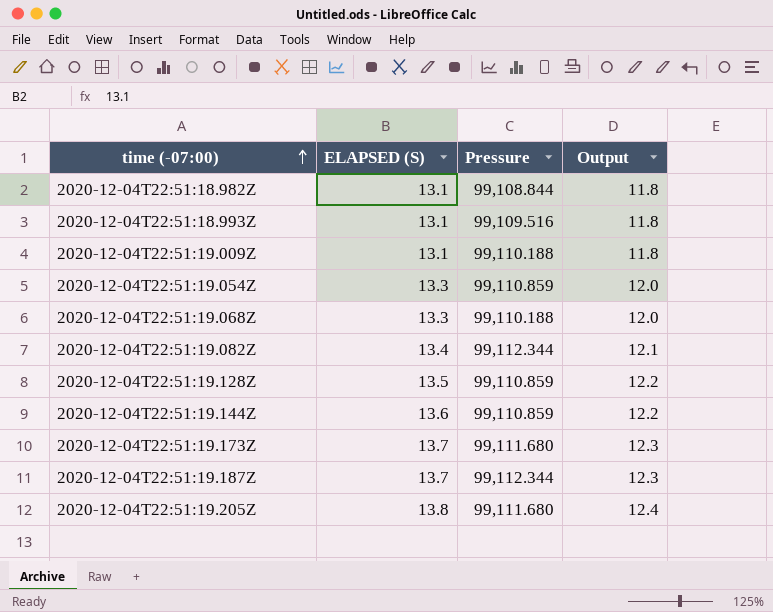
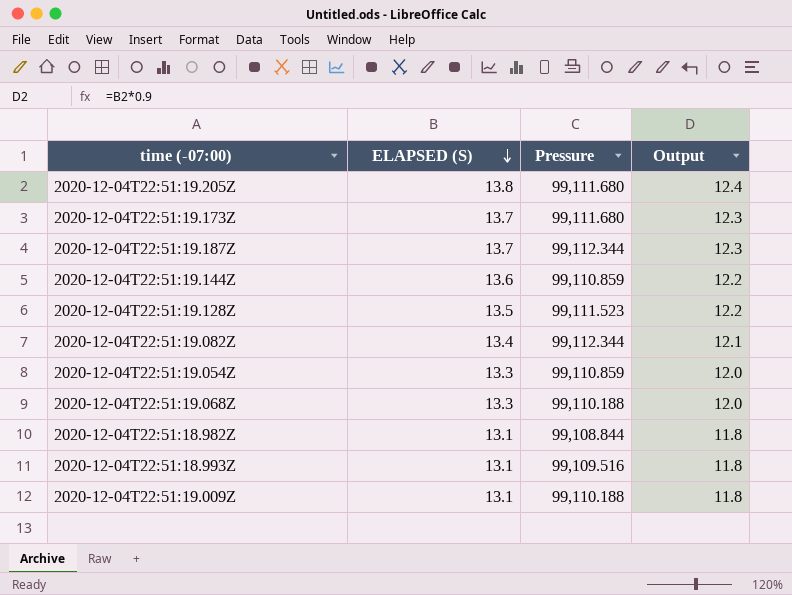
row order: time (-07:00) ascending -> ELAPSED (S) descending
2020-12-04T22:51:19.128Z | Pressure: 99,110.859 -> 99,111.523

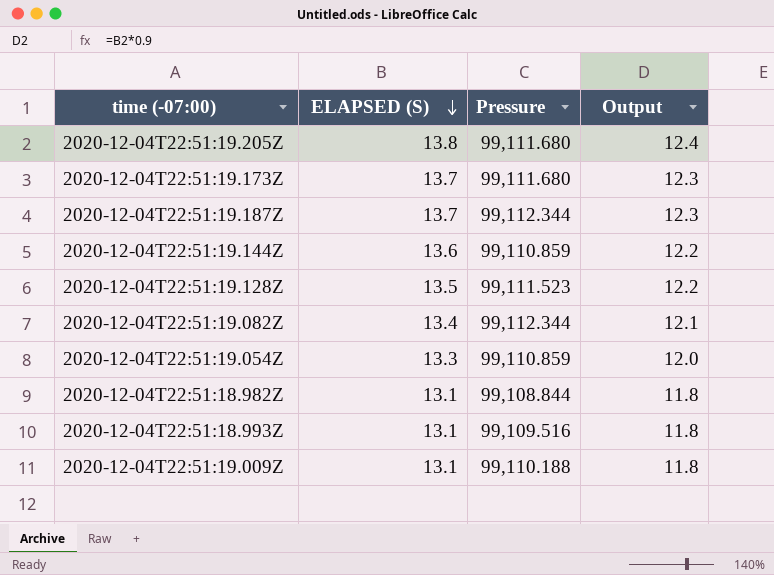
row 2020-12-04T22:51:19.068Z: 13.3 | 99,110.188 | 12.0 -> none

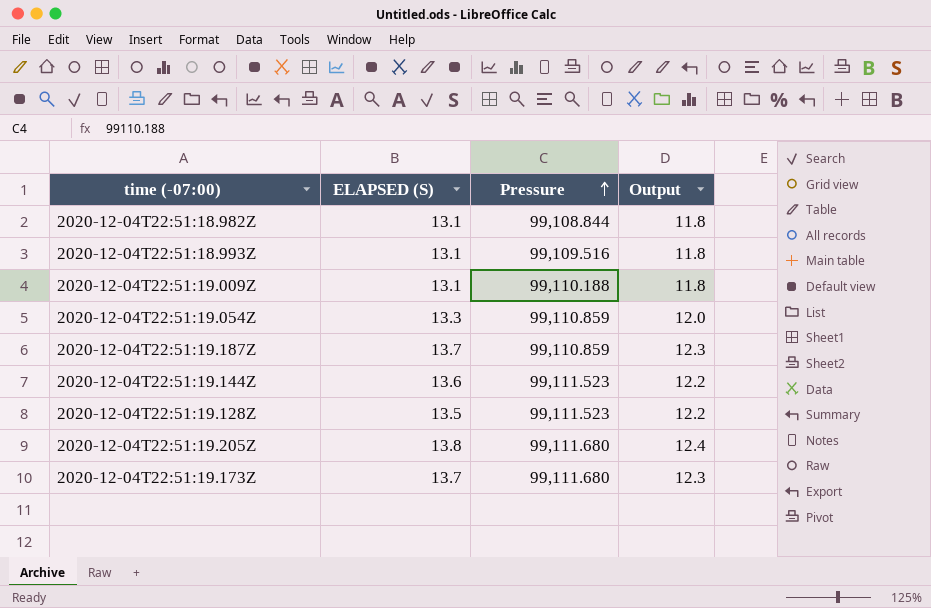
row order: ELAPSED (S) descending -> Pressure ascending
row 2020-12-04T22:51:19.082Z: 13.4 | 99,112.344 | 12.1 -> none
2020-12-04T22:51:19.187Z | Pressure: 99,112.344 -> 99,110.859
2020-12-04T22:51:19.144Z | Pressure: 99,110.859 -> 99,111.523

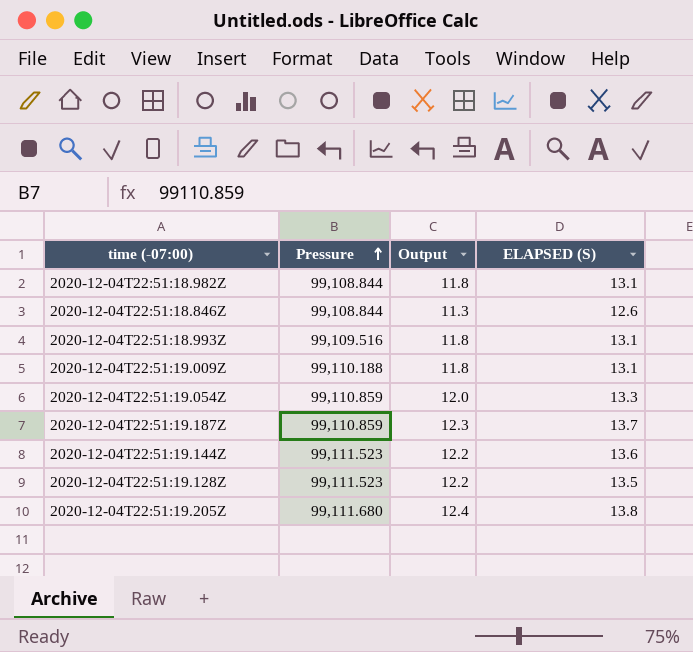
column ELAPSED (S) | position: 2 -> 4
row 2020-12-04T22:51:19.173Z: 13.7 | 99,111.680 | 12.3 -> none
row 2020-12-04T22:51:18.846Z: none -> 99,108.844 | 11.3 | 12.6

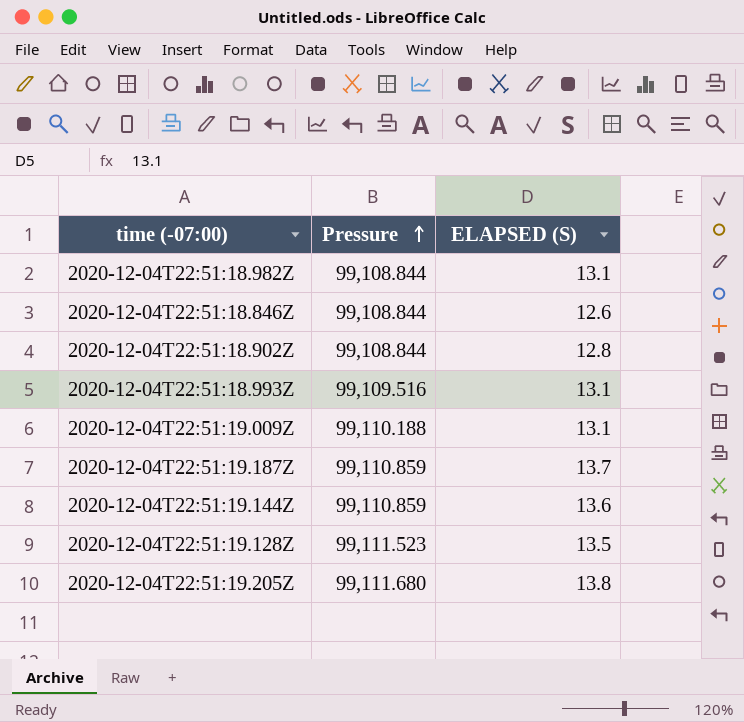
column Output | formula: [ELAPSED (S)] * 0.9 -> none
row 2020-12-04T22:51:19.054Z: 99,110.859 | 12.0 | 13.3 -> none
row 2020-12-04T22:51:18.902Z: none -> 99,108.844 | 12.8
2020-12-04T22:51:19.144Z | Pressure: 99,111.523 -> 99,110.859

